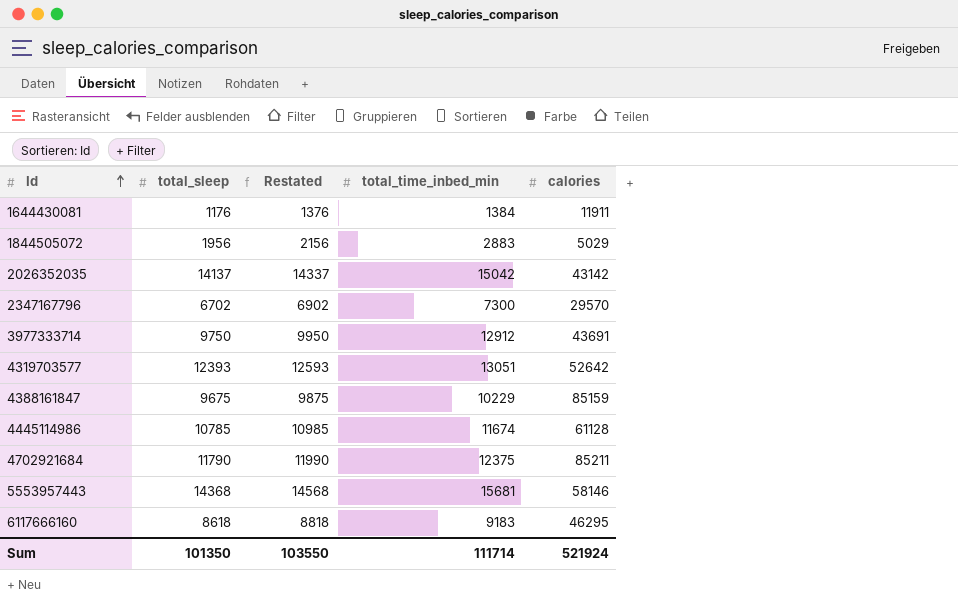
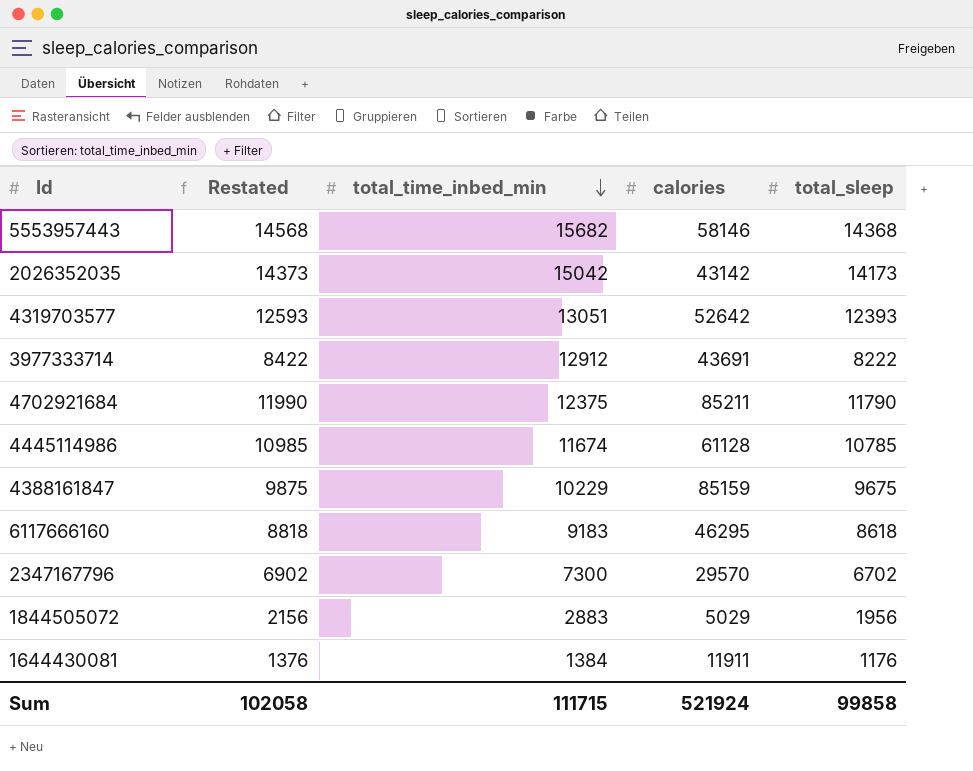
row order: Id ascending -> total_time_inbed_min descending
column total_sleep | position: 2 -> 5
5553957443 | total_time_inbed_min: 15681 -> 15682
2026352035 | Restated: 14337 -> 14373
2026352035 | total_sleep: 14137 -> 14173
3977333714 | Restated: 9950 -> 8422
3977333714 | total_sleep: 9750 -> 8222
Sum | Restated: 103550 -> 102058
Sum | total_time_inbed_min: 111714 -> 111715
Sum | total_sleep: 101350 -> 99858

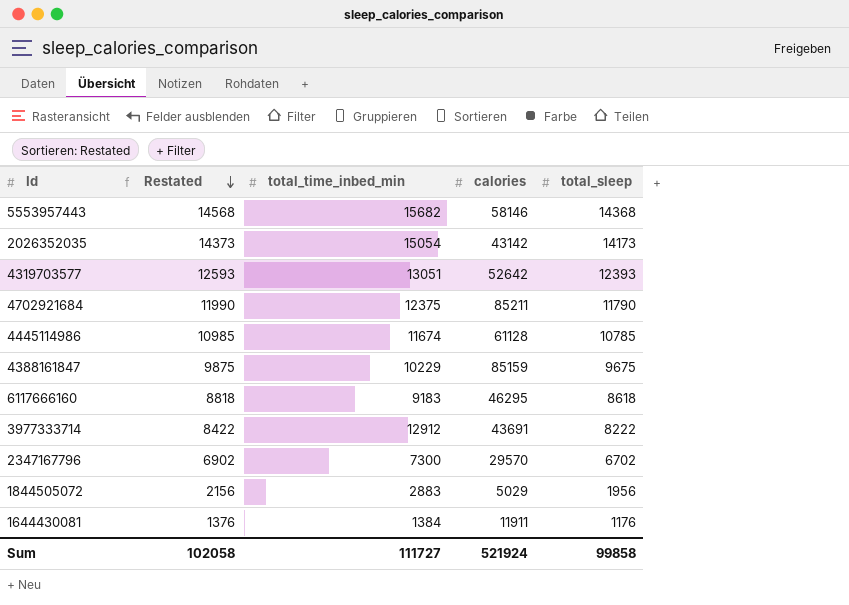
row order: total_time_inbed_min descending -> Restated descending
2026352035 | total_time_inbed_min: 15042 -> 15054
Sum | total_time_inbed_min: 111715 -> 111727

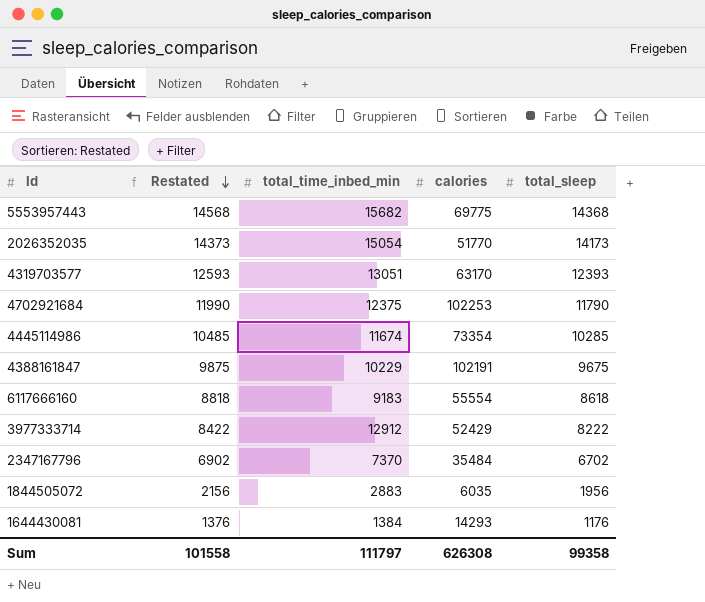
5553957443 | calories: 58146 -> 69775
2026352035 | calories: 43142 -> 51770
4319703577 | calories: 52642 -> 63170
4702921684 | calories: 85211 -> 102253
4445114986 | Restated: 10985 -> 10485
4445114986 | calories: 61128 -> 73354
4445114986 | total_sleep: 10785 -> 10285
4388161847 | calories: 85159 -> 102191
6117666160 | calories: 46295 -> 55554
3977333714 | calories: 43691 -> 52429
2347167796 | total_time_inbed_min: 7300 -> 7370
2347167796 | calories: 29570 -> 35484
1844505072 | calories: 5029 -> 6035
1644430081 | calories: 11911 -> 14293
Sum | Restated: 102058 -> 101558
Sum | total_time_inbed_min: 111727 -> 111797
Sum | calories: 521924 -> 626308
Sum | total_sleep: 99858 -> 99358

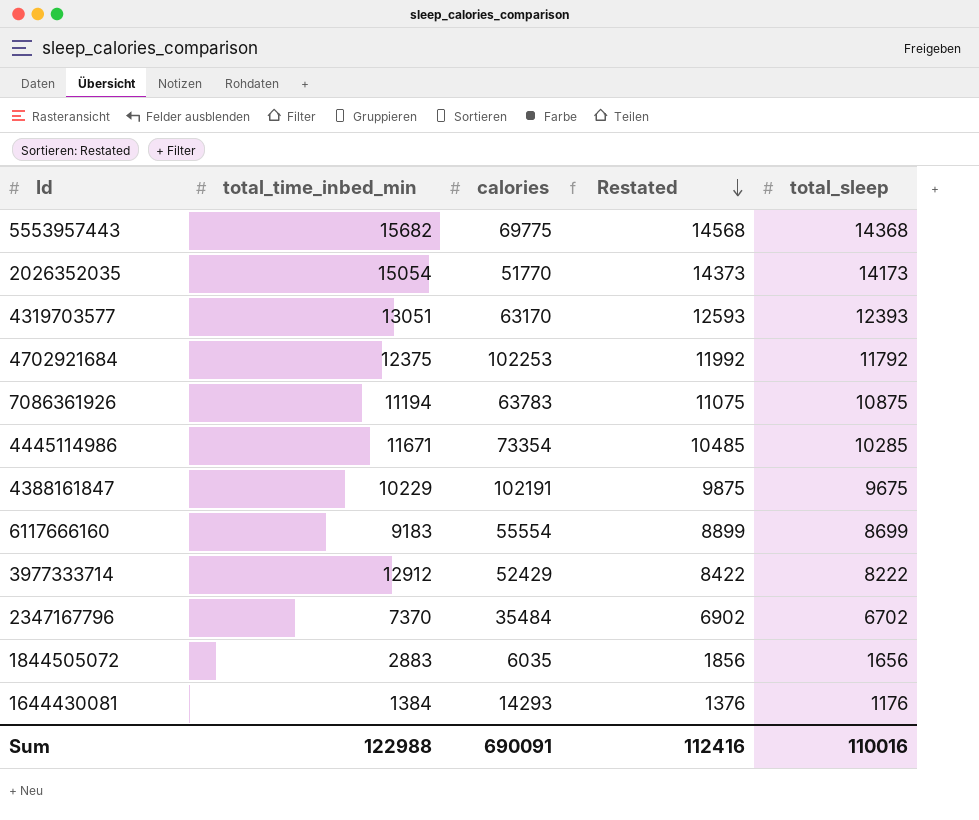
column Restated | position: 2 -> 4
4702921684 | Restated: 11990 -> 11992
4702921684 | total_sleep: 11790 -> 11792
row 7086361926: none -> 11194 | 63783 | 11075 | 10875
4445114986 | total_time_inbed_min: 11674 -> 11671
6117666160 | Restated: 8818 -> 8899
6117666160 | total_sleep: 8618 -> 8699
1844505072 | Restated: 2156 -> 1856
1844505072 | total_sleep: 1956 -> 1656
Sum | total_time_inbed_min: 111797 -> 122988
Sum | calories: 626308 -> 690091
Sum | Restated: 101558 -> 112416
Sum | total_sleep: 99358 -> 110016

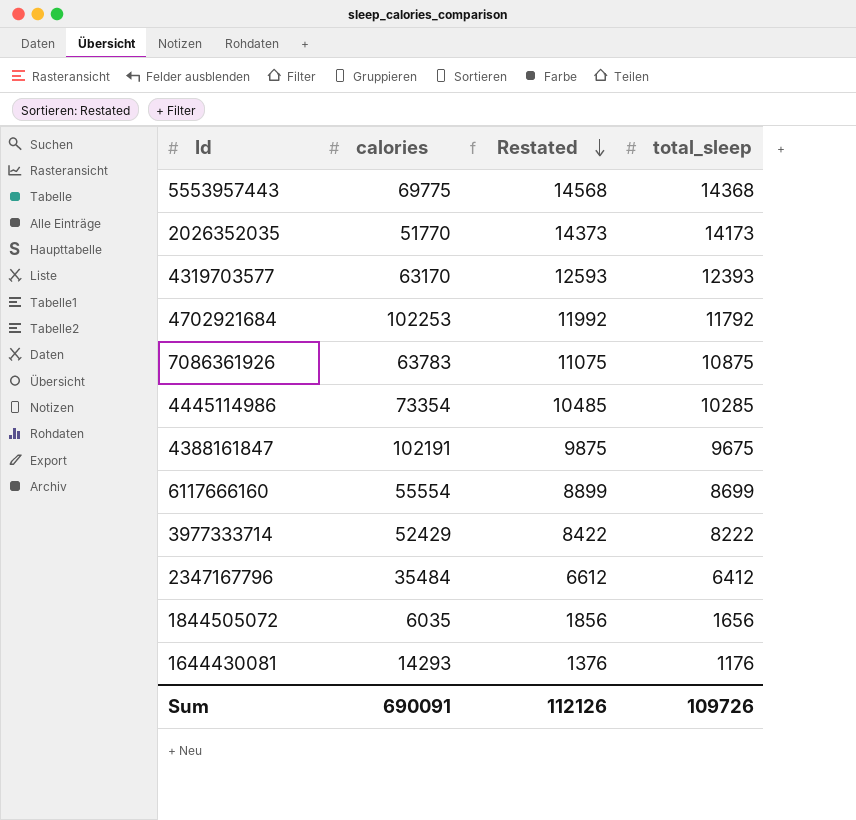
column total_time_inbed_min | position: 2 -> none
2347167796 | Restated: 6902 -> 6612
2347167796 | total_sleep: 6702 -> 6412
Sum | Restated: 112416 -> 112126
Sum | total_sleep: 110016 -> 109726

